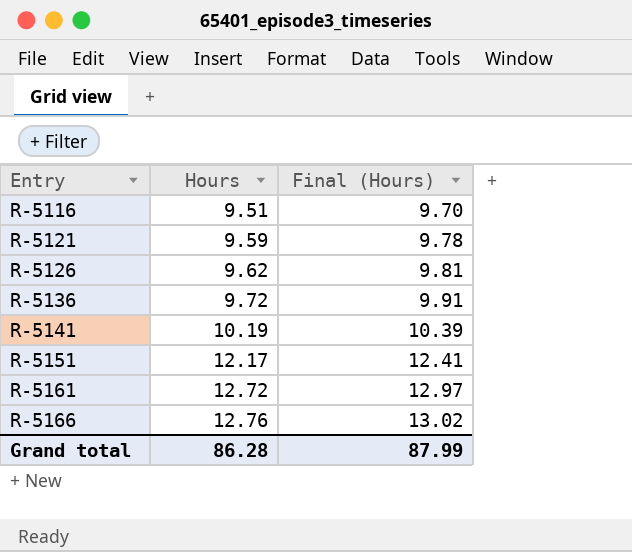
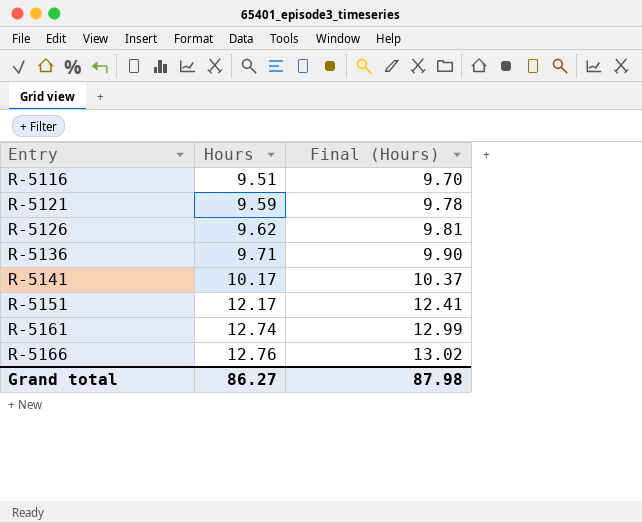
R-5136 | Hours: 9.72 -> 9.71
R-5136 | Final (Hours): 9.91 -> 9.90
R-5141 | Hours: 10.19 -> 10.17
R-5141 | Final (Hours): 10.39 -> 10.37
R-5161 | Hours: 12.72 -> 12.74
R-5161 | Final (Hours): 12.97 -> 12.99
Grand total | Hours: 86.28 -> 86.27
Grand total | Final (Hours): 87.99 -> 87.98

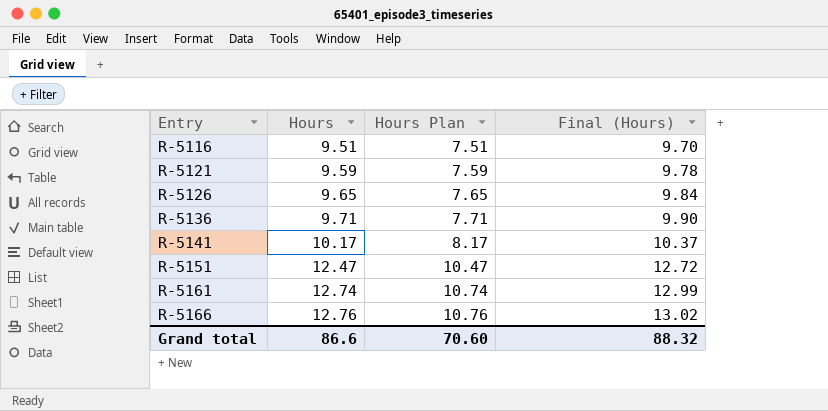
column Hours Plan | formula: none -> [Hours] - 2
R-5126 | Hours: 9.62 -> 9.65
R-5126 | Final (Hours): 9.81 -> 9.84
R-5151 | Hours: 12.17 -> 12.47
R-5151 | Final (Hours): 12.41 -> 12.72
Grand total | Hours: 86.27 -> 86.6
Grand total | Final (Hours): 87.98 -> 88.32

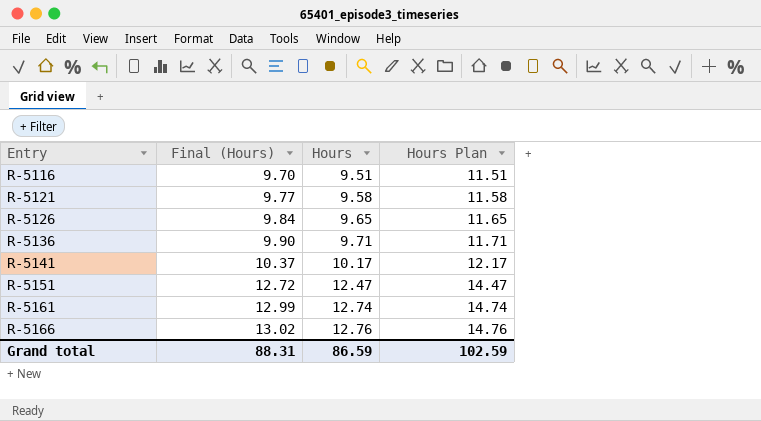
column Final (Hours) | position: 4 -> 2
column Hours Plan | formula: [Hours] - 2 -> [Hours] + 2
R-5121 | Final (Hours): 9.78 -> 9.77
R-5121 | Hours: 9.59 -> 9.58
Grand total | Final (Hours): 88.32 -> 88.31
Grand total | Hours: 86.6 -> 86.59
Grand total | Hours Plan: 70.60 -> 102.59

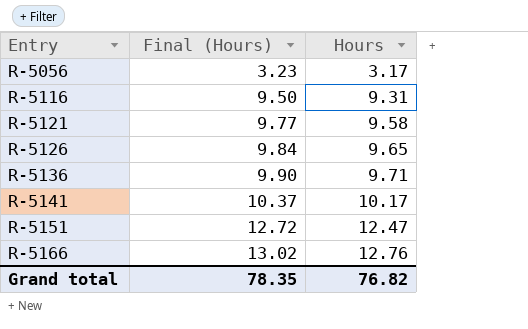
column Hours Plan | formula: [Hours] + 2 -> none
row R-5161: 12.99 | 12.74 | 14.74 -> none
row R-5056: none -> 3.23 | 3.17
R-5116 | Final (Hours): 9.70 -> 9.50
R-5116 | Hours: 9.51 -> 9.31
Grand total | Final (Hours): 88.31 -> 78.35
Grand total | Hours: 86.59 -> 76.82

